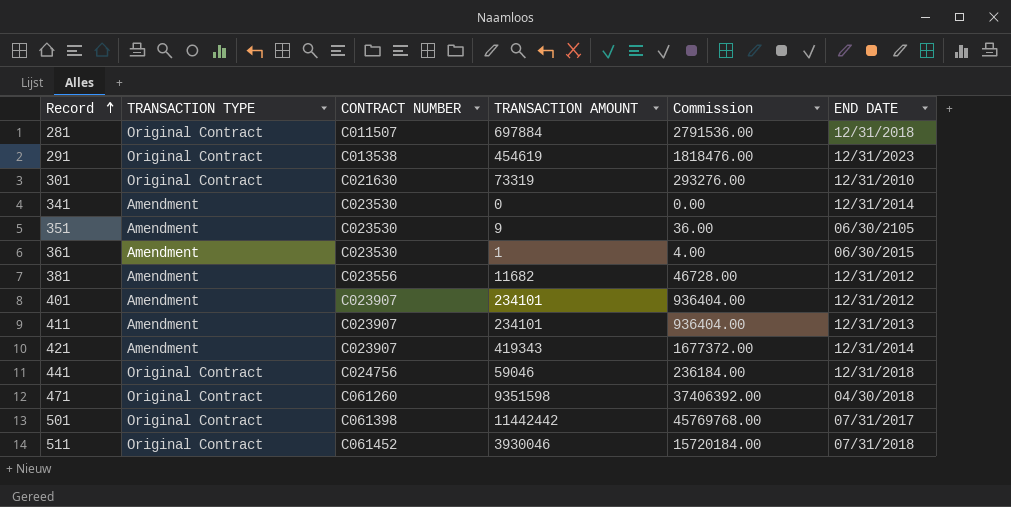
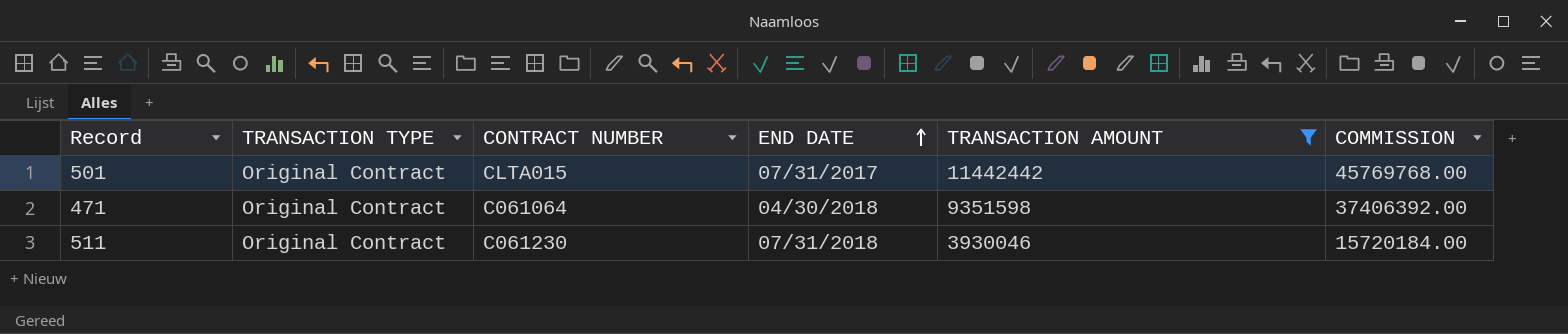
filter: none -> TRANSACTION AMOUNT >= 3930046
row order: Record ascending -> END DATE ascending
column END DATE | position: 6 -> 4
column name: Commission -> COMMISSION
501 | CONTRACT NUMBER: C061398 -> CLTA015
471 | CONTRACT NUMBER: C061260 -> C061064
511 | CONTRACT NUMBER: C061452 -> C061230

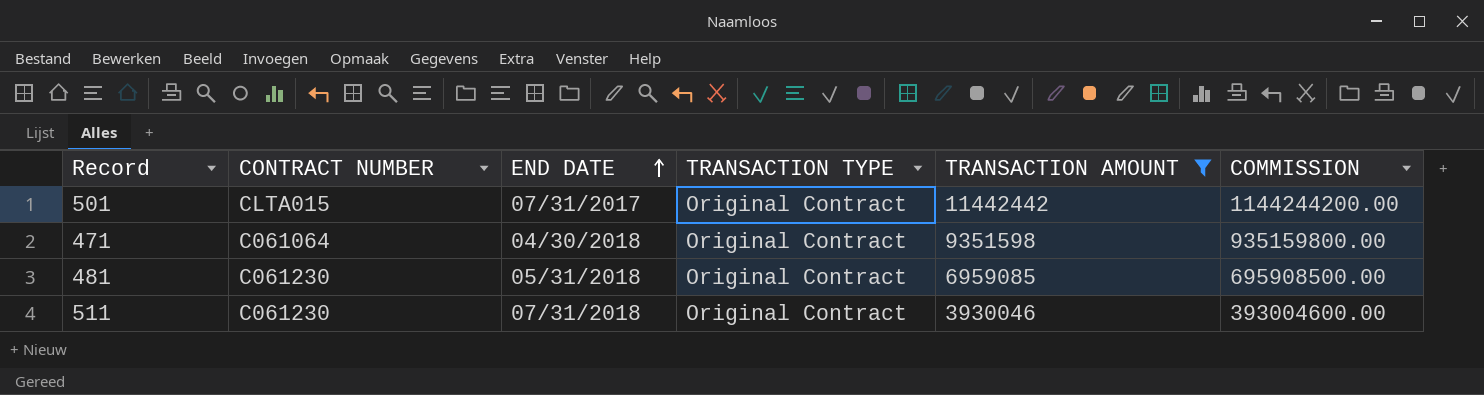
column TRANSACTION TYPE | position: 2 -> 4
column COMMISSION | formula: [TRANSACTION AMOUNT] * 4 -> [TRANSACTION AMOUNT] * 100
row 481: none -> C061230 | 05/31/2018 | Original Contract | 6959085 | 695908500.00

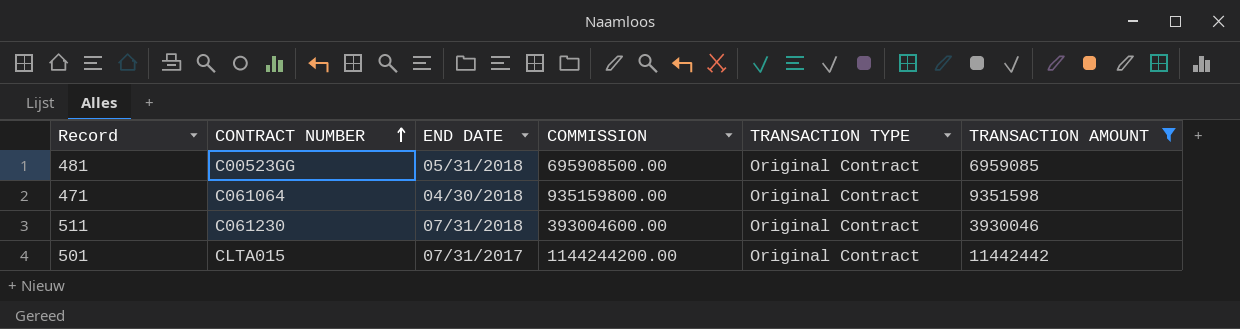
row order: END DATE ascending -> CONTRACT NUMBER ascending
column COMMISSION | position: 6 -> 4
481 | CONTRACT NUMBER: C061230 -> C00523GG

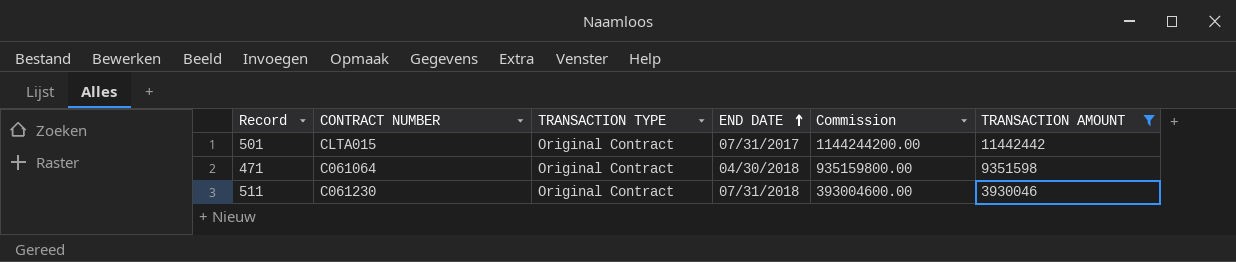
row order: CONTRACT NUMBER ascending -> END DATE ascending
column TRANSACTION TYPE | position: 5 -> 3
column name: COMMISSION -> Commission
row 481: C00523GG | 05/31/2018 | 695908500.00 | Original Contract | 6959085 -> none

